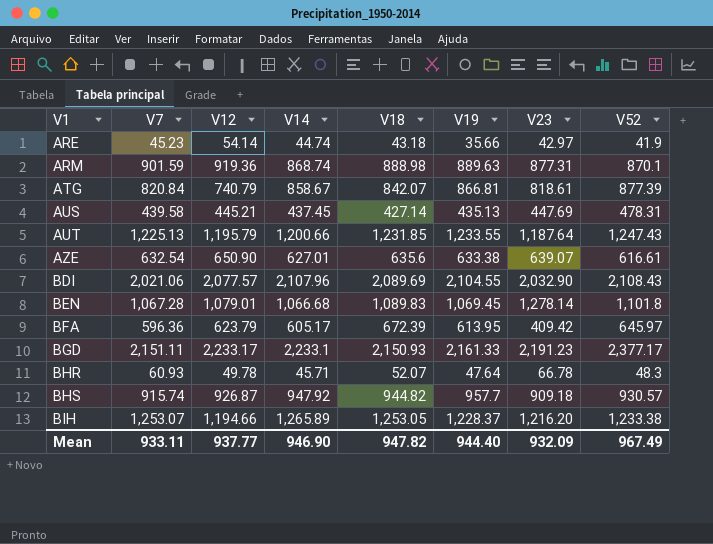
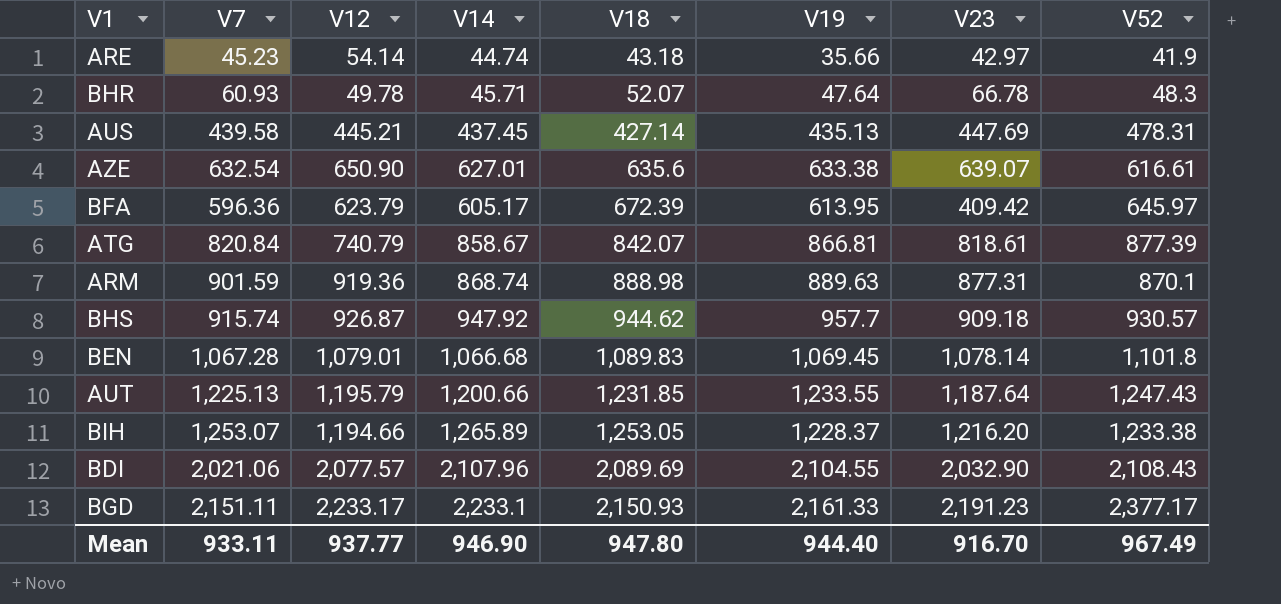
row order: V1 ascending -> V18 ascending
BHS | V18: 944.82 -> 944.62
BEN | V23: 1,278.14 -> 1,078.14
Mean | V18: 947.82 -> 947.80
Mean | V23: 932.09 -> 916.70

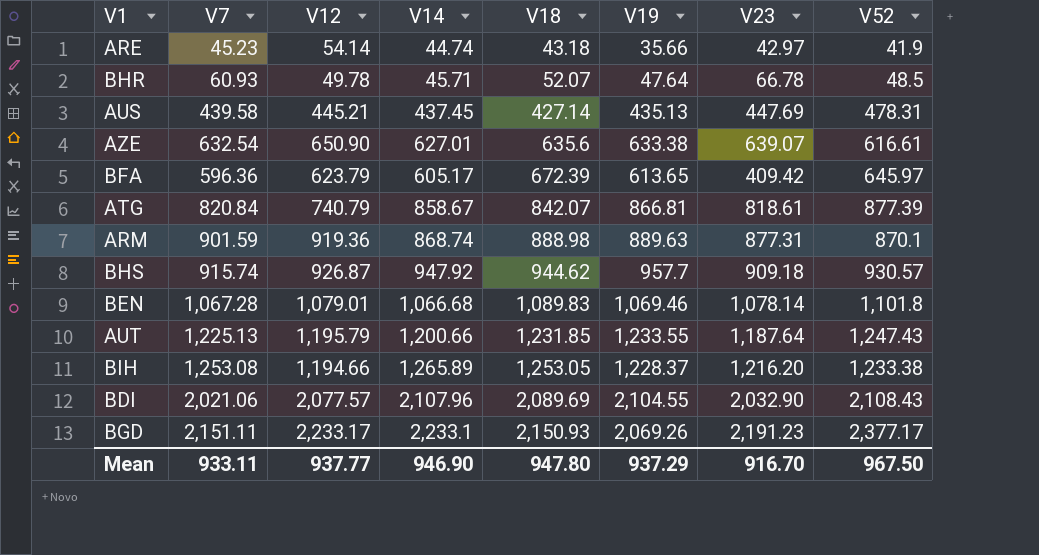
BHR | V52: 48.3 -> 48.5
BFA | V19: 613.95 -> 613.65
BEN | V19: 1,069.45 -> 1,069.46
BIH | V7: 1,253.07 -> 1,253.08
BGD | V19: 2,161.33 -> 2,069.26
Mean | V19: 944.40 -> 937.29
Mean | V52: 967.49 -> 967.50

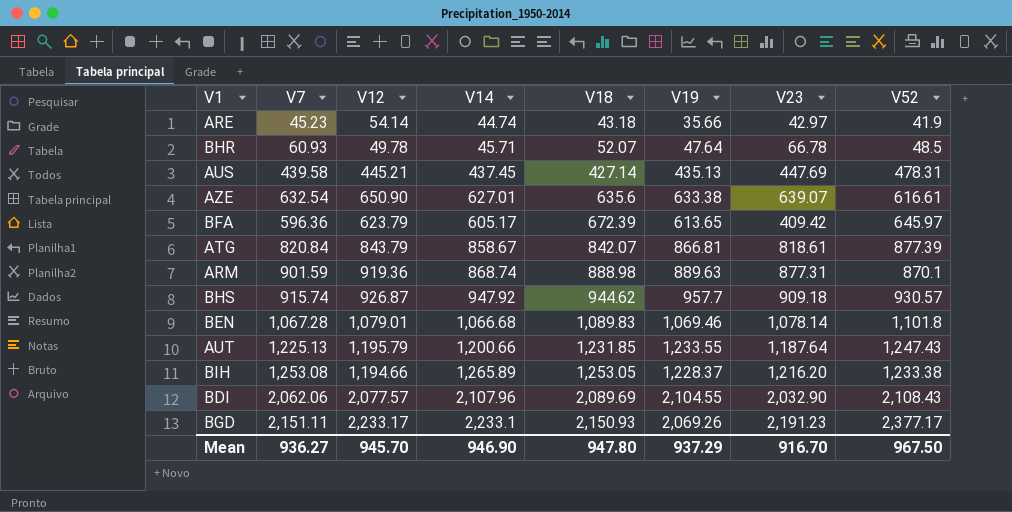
ATG | V12: 740.79 -> 843.79
BDI | V7: 2,021.06 -> 2,062.06
Mean | V7: 933.11 -> 936.27
Mean | V12: 937.77 -> 945.70

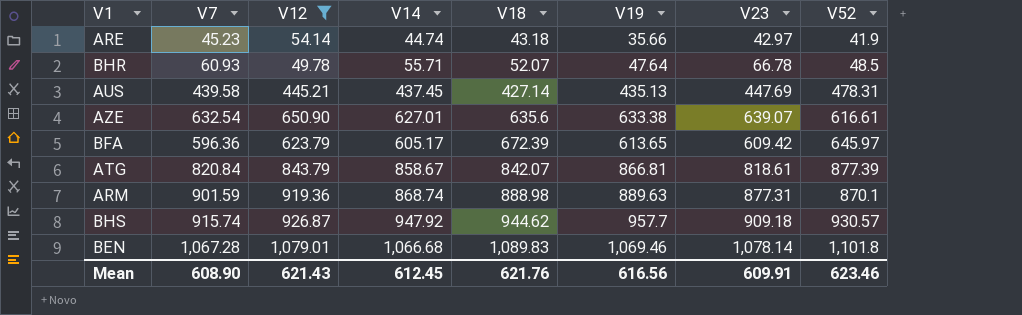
filter: none -> V12 <= 1,079.01
BHR | V14: 45.71 -> 55.71
BFA | V23: 409.42 -> 609.42
Mean | V7: 936.27 -> 608.90
Mean | V12: 945.70 -> 621.43
Mean | V14: 946.90 -> 612.45
Mean | V18: 947.80 -> 621.76
Mean | V19: 937.29 -> 616.56
Mean | V23: 916.70 -> 609.91
Mean | V52: 967.50 -> 623.46

